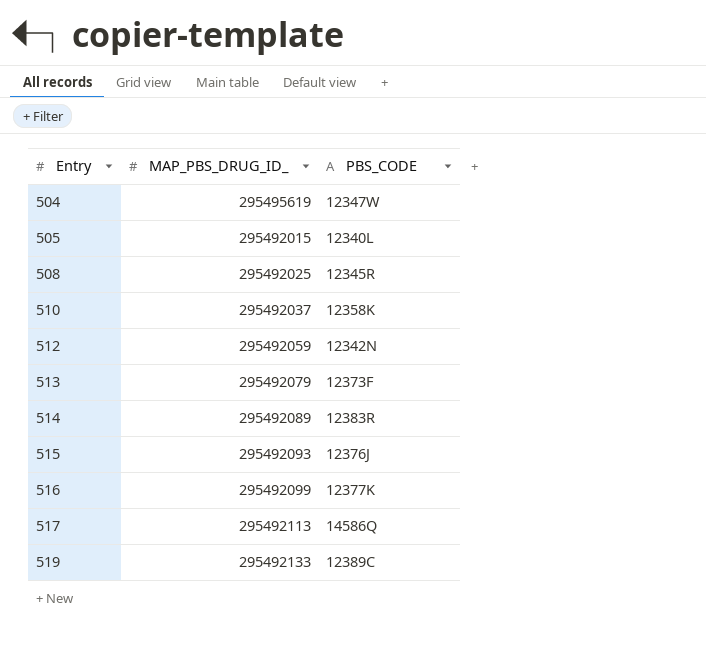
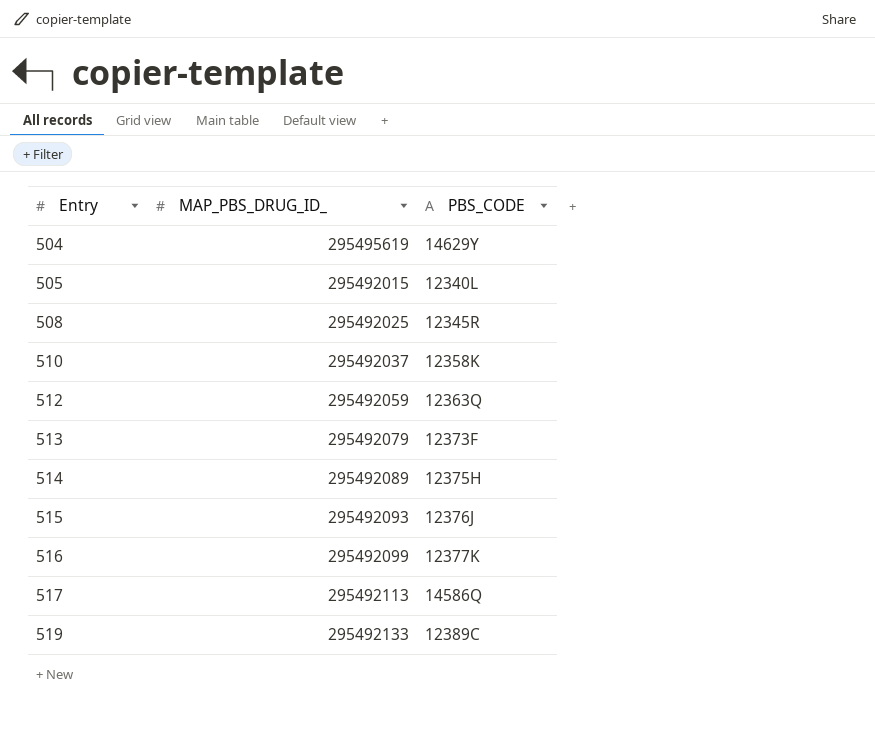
504 | PBS_CODE: 12347W -> 14629Y
512 | PBS_CODE: 12342N -> 12363Q
514 | PBS_CODE: 12383R -> 12375H

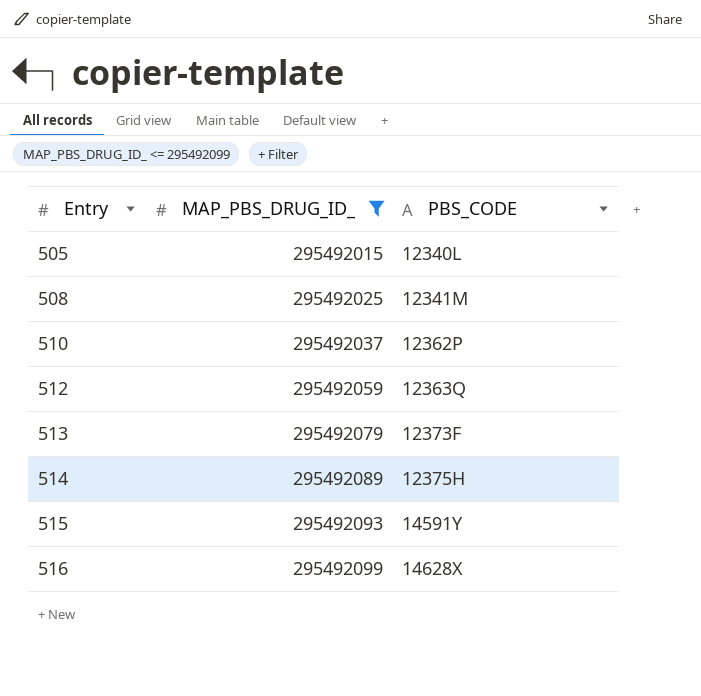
filter: none -> MAP_PBS_DRUG_ID_ <= 295492099
508 | PBS_CODE: 12345R -> 12341M
510 | PBS_CODE: 12358K -> 12362P
515 | PBS_CODE: 12376J -> 14591Y
516 | PBS_CODE: 12377K -> 14628X

